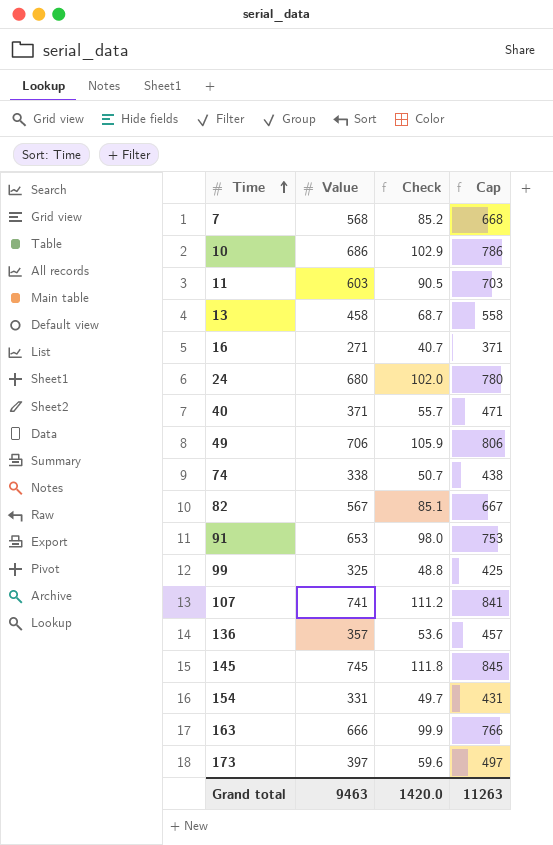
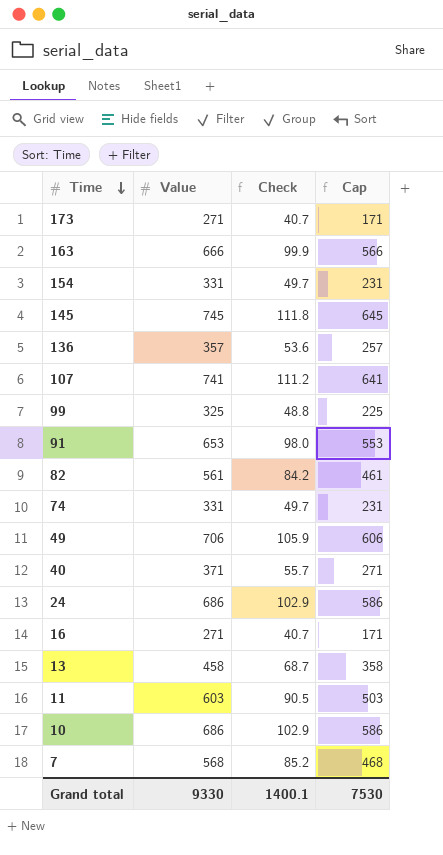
row order: Time ascending -> Time descending
column Cap | formula: [Value] + 100 -> [Value] - 100
173 | Value: 397 -> 271
173 | Check: 59.6 -> 40.7
82 | Value: 567 -> 561
82 | Check: 85.1 -> 84.2
74 | Value: 338 -> 331
74 | Check: 50.7 -> 49.7
24 | Value: 680 -> 686
24 | Check: 102.0 -> 102.9
Grand total | Value: 9463 -> 9330
Grand total | Check: 1420.0 -> 1400.1
Grand total | Cap: 11263 -> 7530

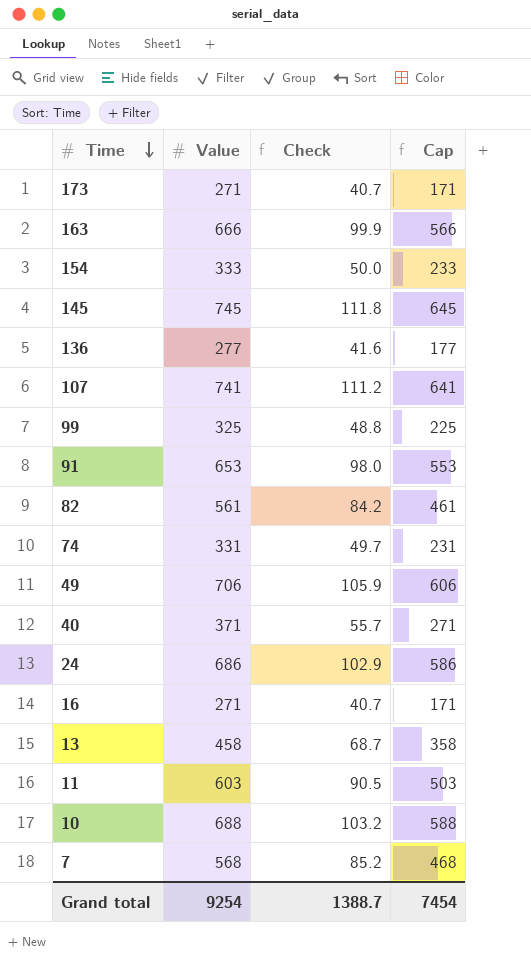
154 | Value: 331 -> 333
154 | Check: 49.7 -> 50.0
154 | Cap: 231 -> 233
136 | Value: 357 -> 277
136 | Check: 53.6 -> 41.6
136 | Cap: 257 -> 177
10 | Value: 686 -> 688
10 | Check: 102.9 -> 103.2
10 | Cap: 586 -> 588
Grand total | Value: 9330 -> 9254
Grand total | Check: 1400.1 -> 1388.7
Grand total | Cap: 7530 -> 7454

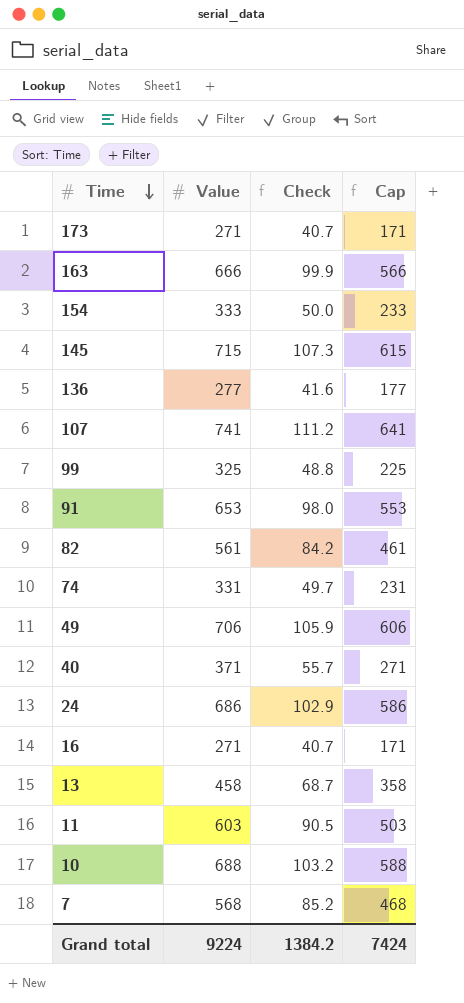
145 | Value: 745 -> 715
145 | Check: 111.8 -> 107.3
145 | Cap: 645 -> 615
Grand total | Value: 9254 -> 9224
Grand total | Check: 1388.7 -> 1384.2
Grand total | Cap: 7454 -> 7424

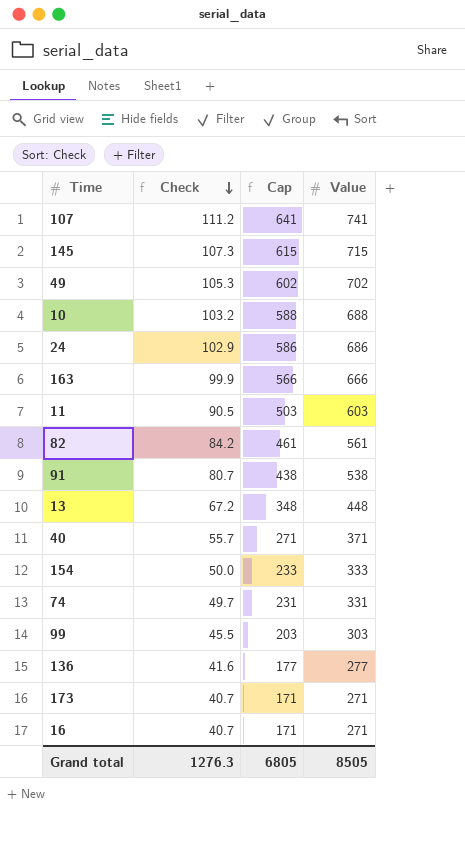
row order: Time descending -> Check descending
column Value | position: 2 -> 4
row 7: 568 | 85.2 | 468 -> none
49 | Check: 105.9 -> 105.3
49 | Cap: 606 -> 602
49 | Value: 706 -> 702
91 | Check: 98.0 -> 80.7
91 | Cap: 553 -> 438
91 | Value: 653 -> 538
13 | Check: 68.7 -> 67.2
13 | Cap: 358 -> 348
13 | Value: 458 -> 448
99 | Check: 48.8 -> 45.5
99 | Cap: 225 -> 203
99 | Value: 325 -> 303
Grand total | Check: 1384.2 -> 1276.3
Grand total | Cap: 7424 -> 6805
Grand total | Value: 9224 -> 8505

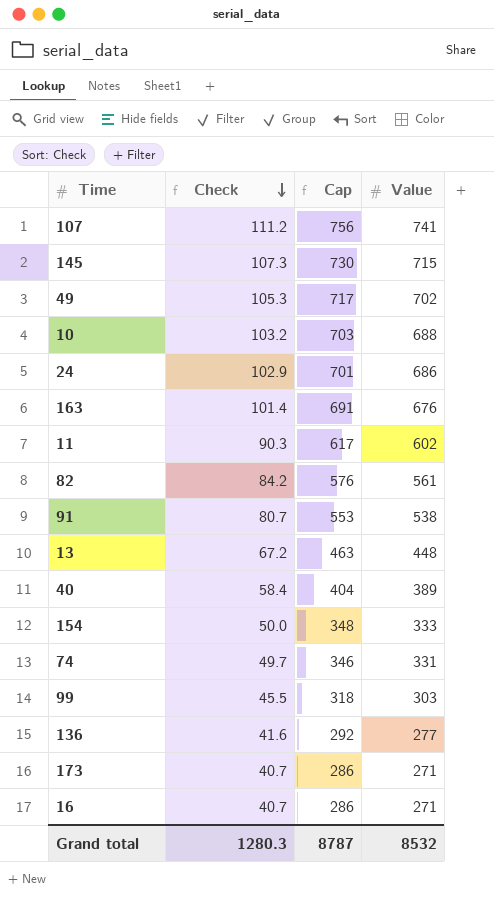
column Cap | formula: [Value] - 100 -> [Value] + 15
163 | Check: 99.9 -> 101.4
163 | Value: 666 -> 676
11 | Check: 90.5 -> 90.3
11 | Value: 603 -> 602
40 | Check: 55.7 -> 58.4
40 | Value: 371 -> 389
Grand total | Check: 1276.3 -> 1280.3
Grand total | Cap: 6805 -> 8787
Grand total | Value: 8505 -> 8532

